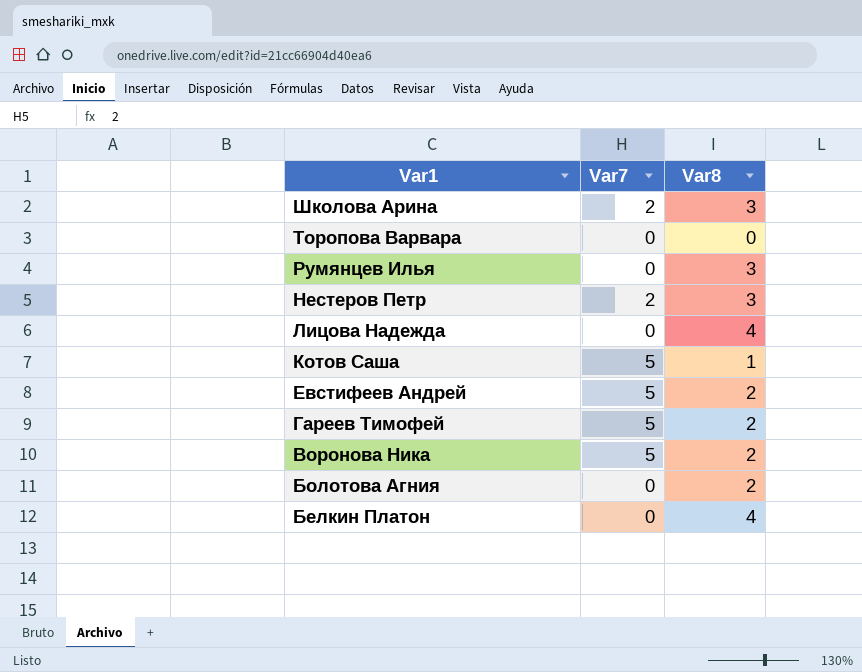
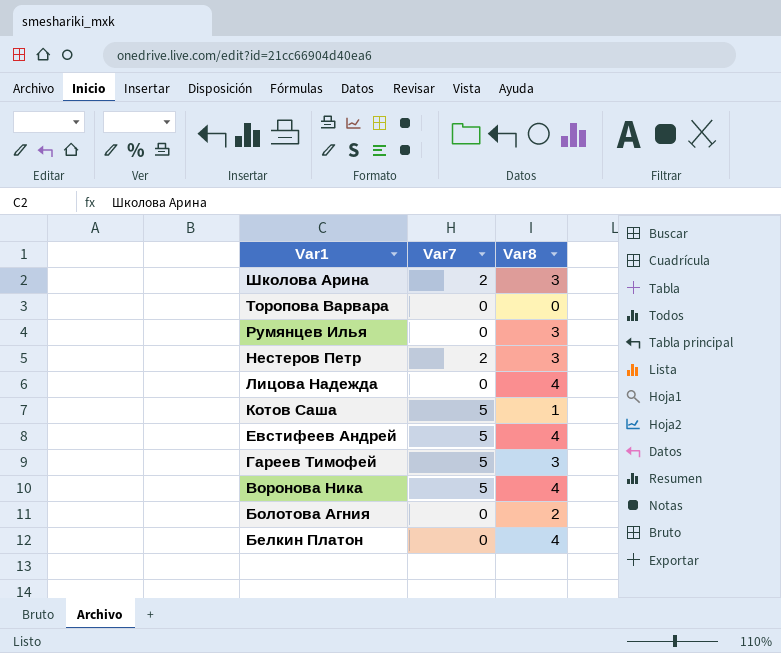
Евстифеев Андрей | Var8: 2 -> 4
Гареев Тимофей | Var8: 2 -> 3
Воронова Ника | Var8: 2 -> 4

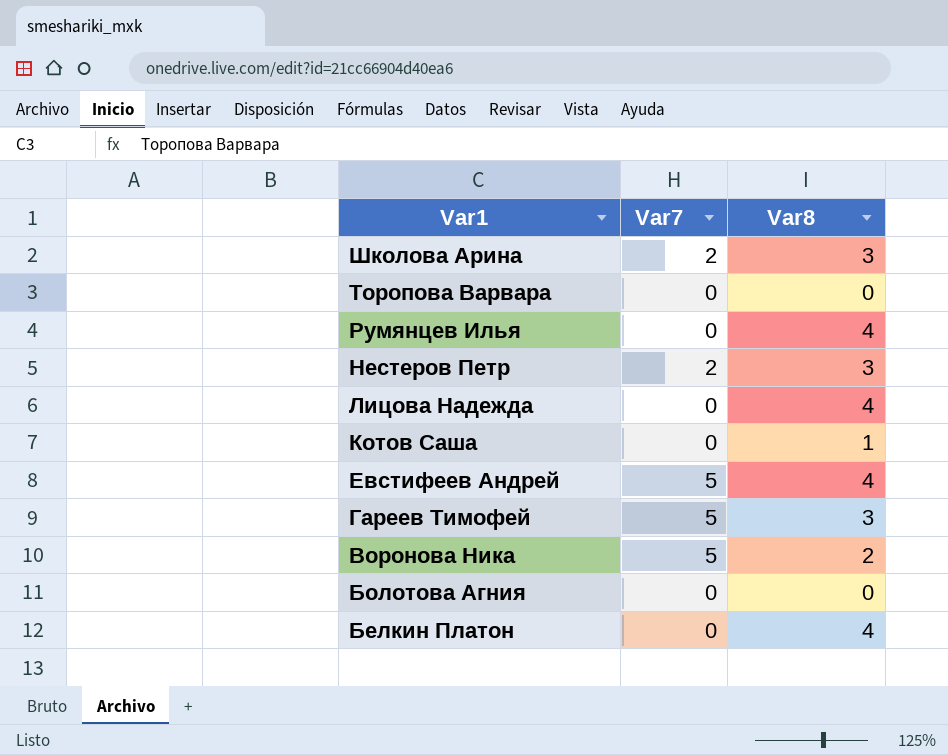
Румянцев Илья | Var8: 3 -> 4
Котов Саша | Var7: 5 -> 0
Воронова Ника | Var8: 4 -> 2
Болотова Агния | Var8: 2 -> 0

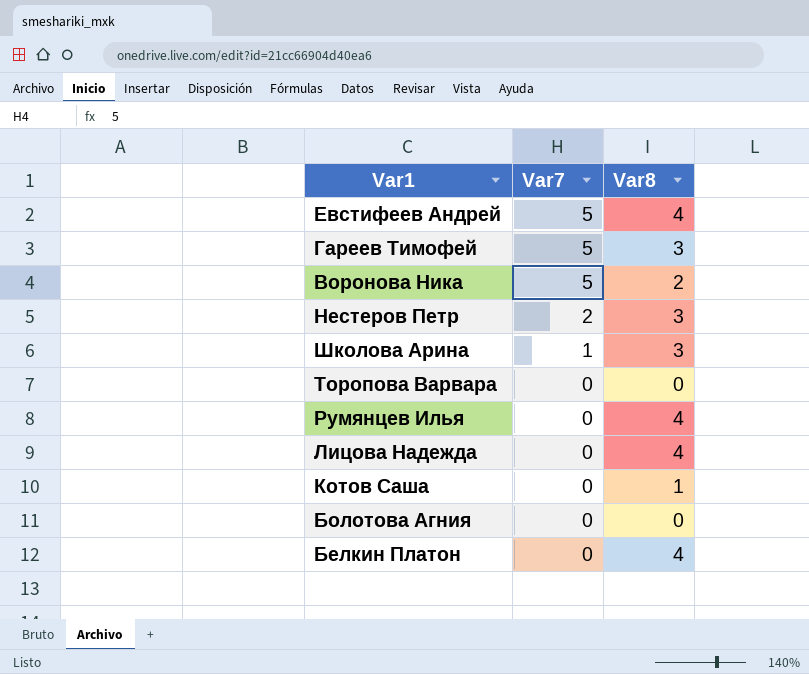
row order: Var1 descending -> Var7 descending
Школова Арина | Var7: 2 -> 1

